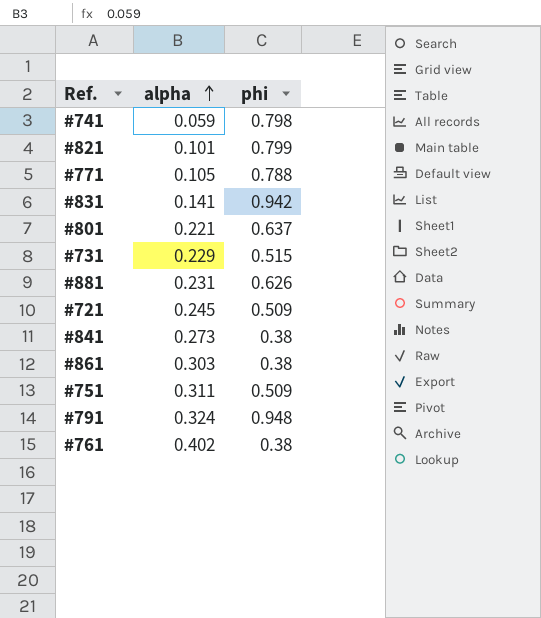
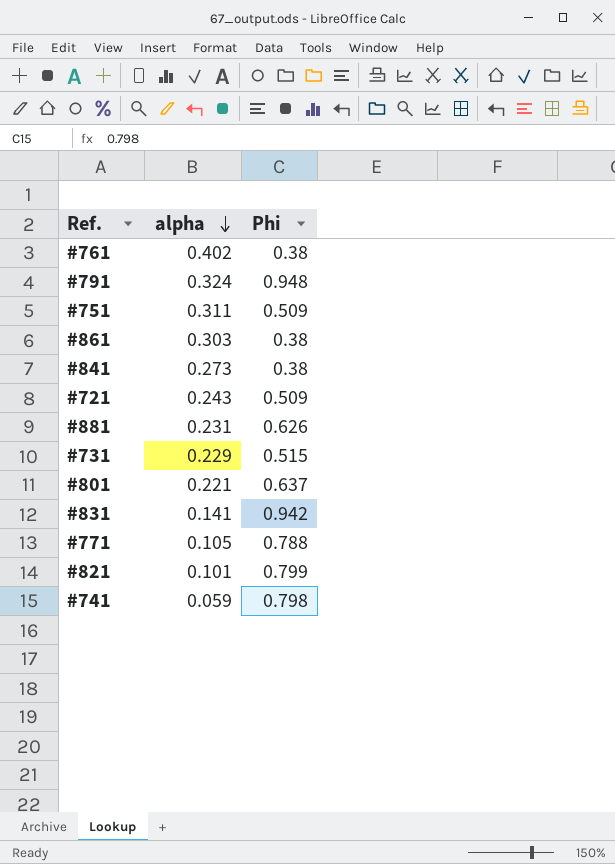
row order: alpha ascending -> alpha descending
column name: phi -> Phi
#721 | alpha: 0.245 -> 0.243

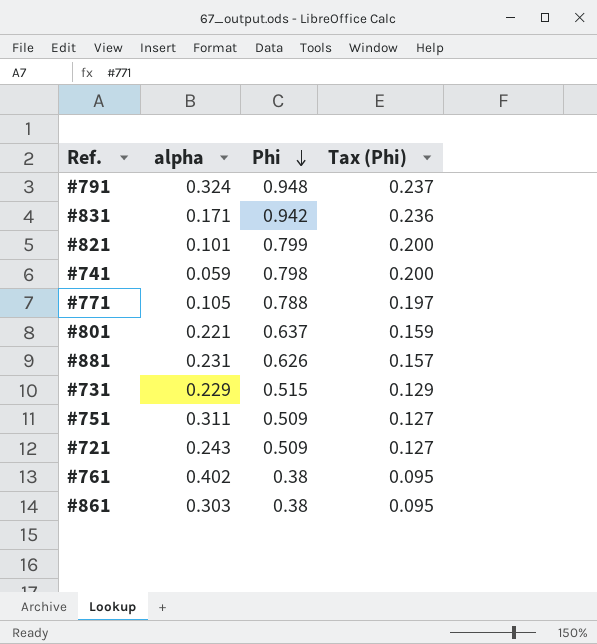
row order: alpha descending -> Phi descending
column Tax (Phi) | formula: none -> [Phi] * 0.25
row #841: 0.273 | 0.38 -> none
#831 | alpha: 0.141 -> 0.171

